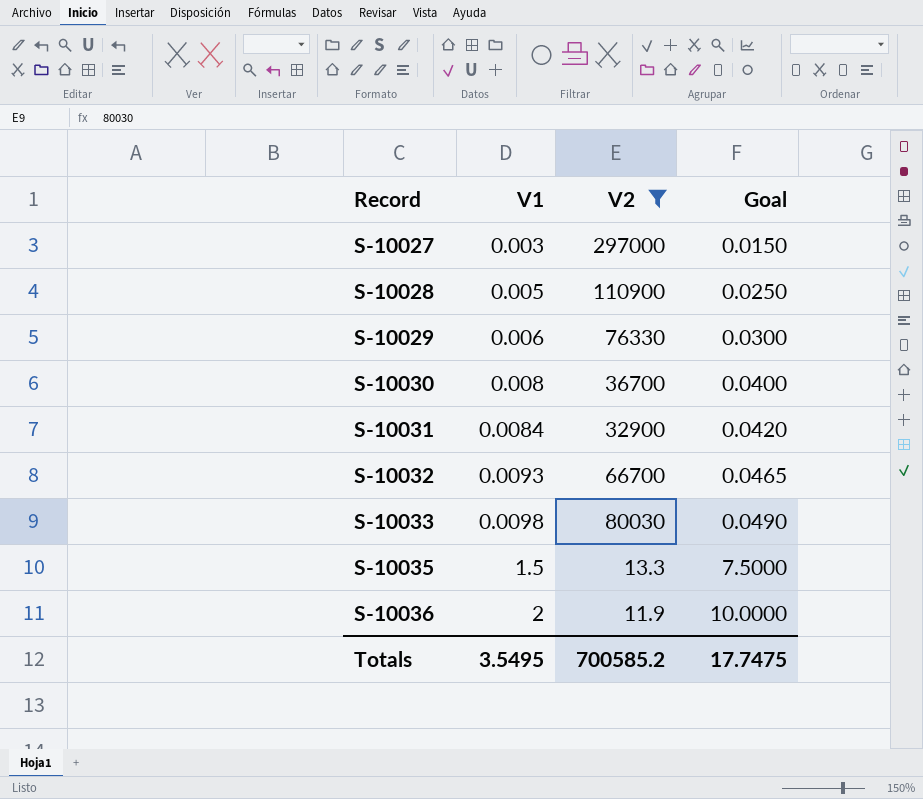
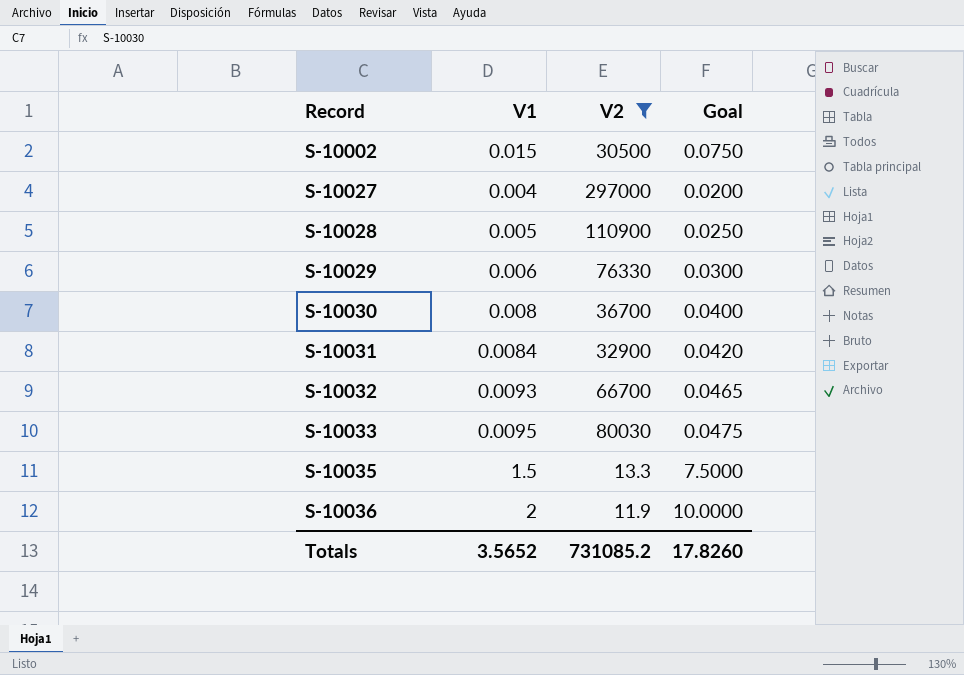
row S-10002: none -> 0.015 | 30500 | 0.0750
S-10027 | V1: 0.003 -> 0.004
S-10027 | Goal: 0.0150 -> 0.0200
S-10033 | V1: 0.0098 -> 0.0095
S-10033 | Goal: 0.0490 -> 0.0475
Totals | V1: 3.5495 -> 3.5652
Totals | V2: 700585.2 -> 731085.2
Totals | Goal: 17.7475 -> 17.8260

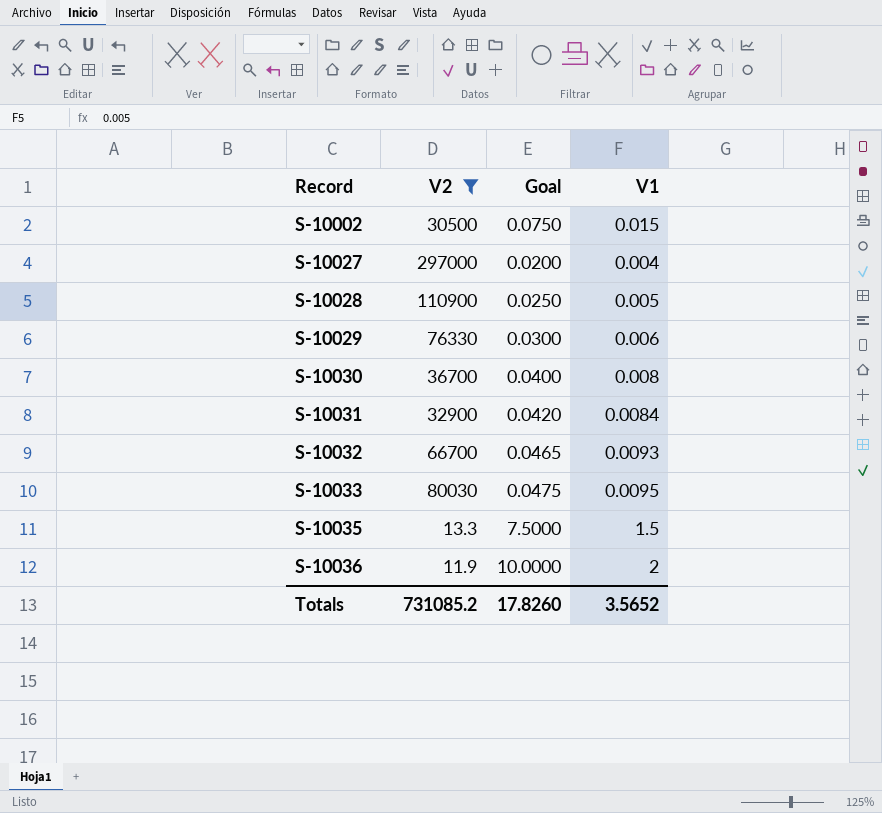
column V1 | position: 2 -> 4

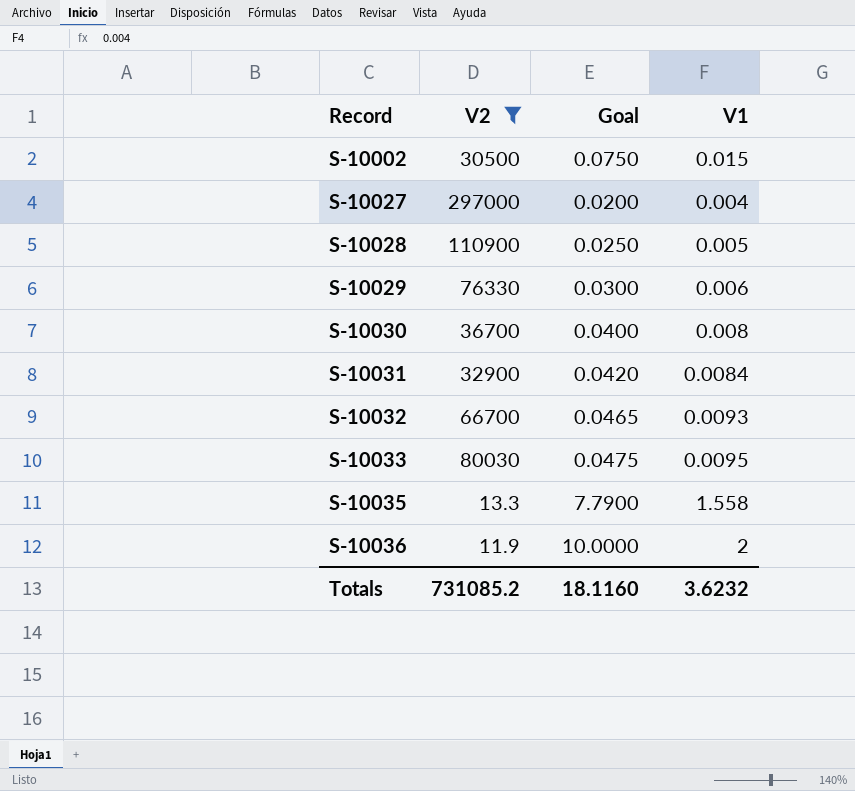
S-10035 | Goal: 7.5000 -> 7.7900
S-10035 | V1: 1.5 -> 1.558
Totals | Goal: 17.8260 -> 18.1160
Totals | V1: 3.5652 -> 3.6232

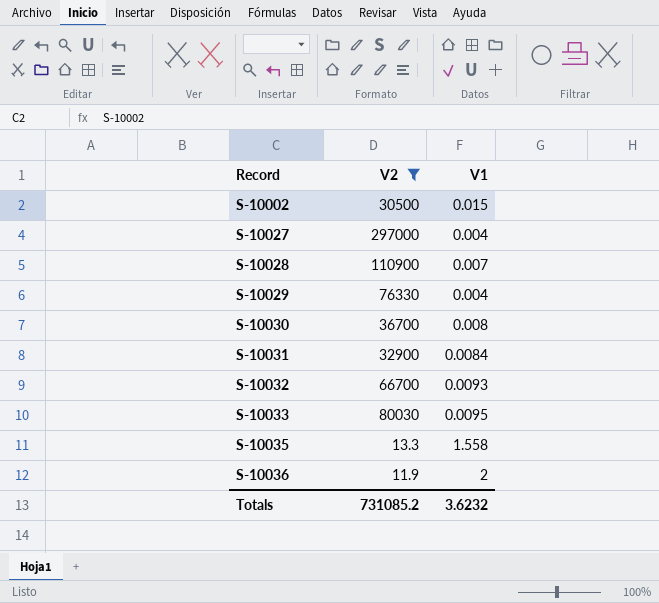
column Goal | formula: [V1] * 5 -> none
S-10028 | V1: 0.005 -> 0.007
S-10029 | V1: 0.006 -> 0.004

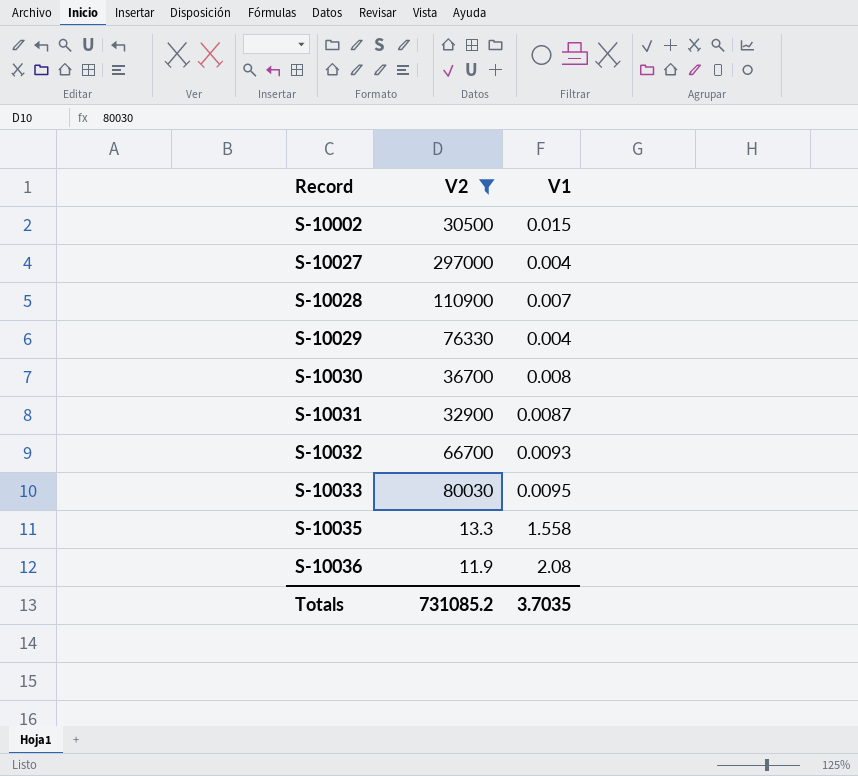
S-10031 | V1: 0.0084 -> 0.0087
S-10036 | V1: 2 -> 2.08
Totals | V1: 3.6232 -> 3.7035

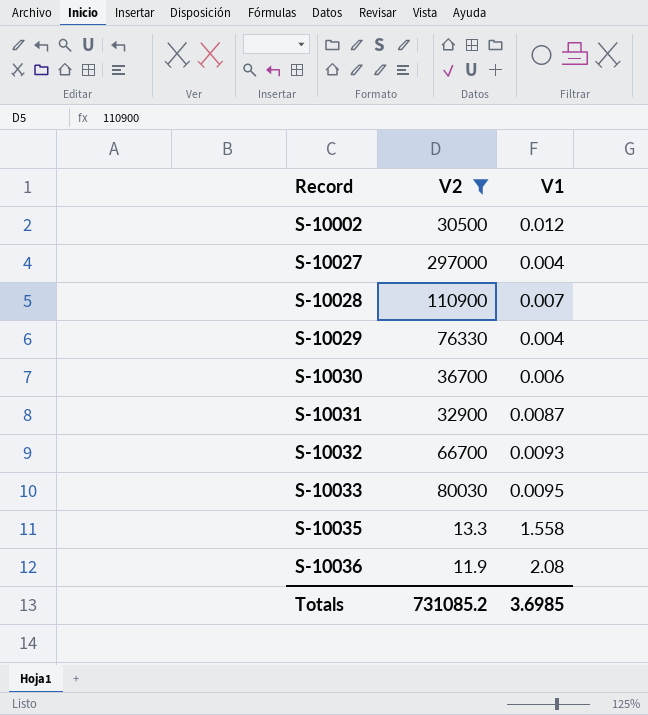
S-10002 | V1: 0.015 -> 0.012
S-10030 | V1: 0.008 -> 0.006
Totals | V1: 3.7035 -> 3.6985

